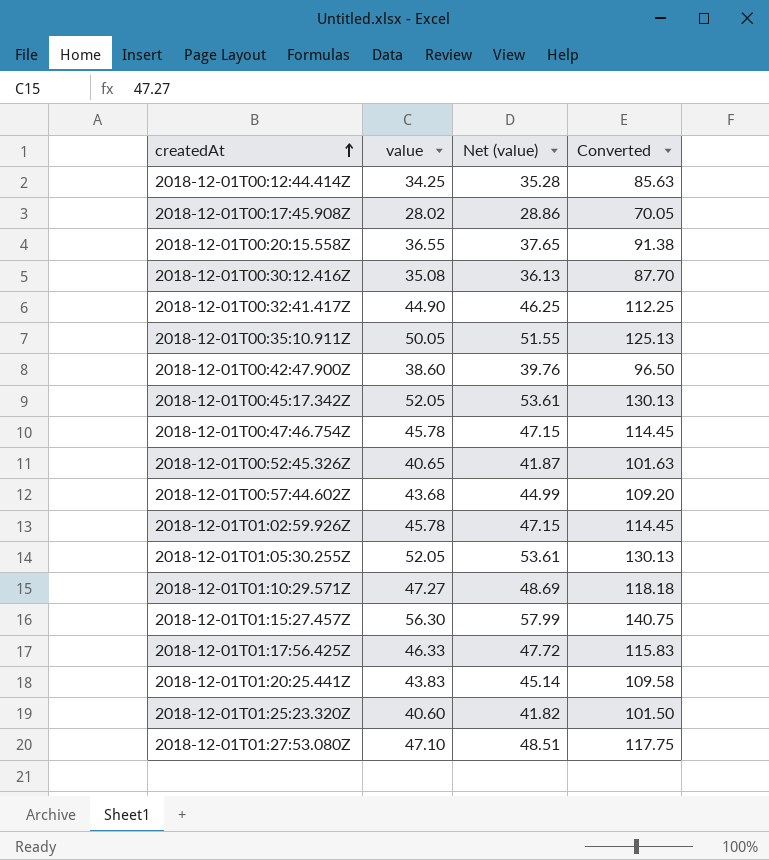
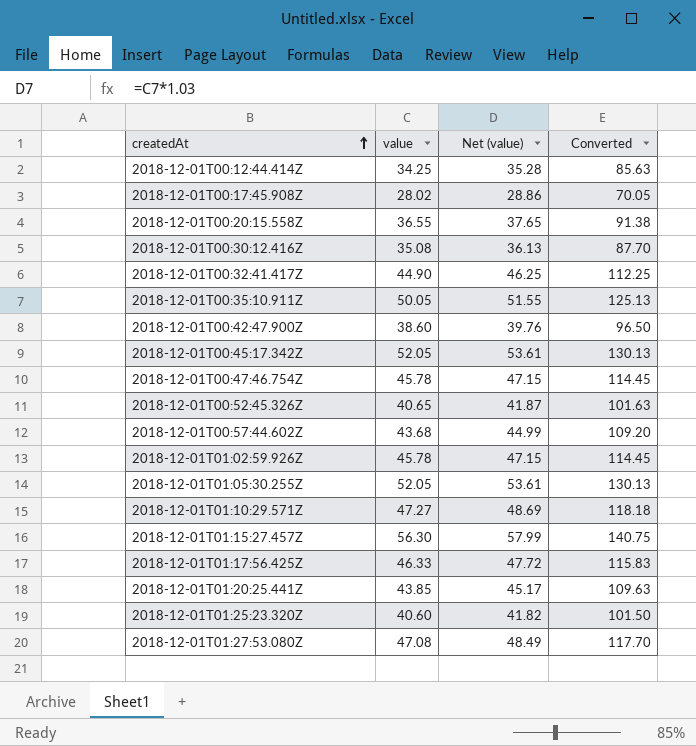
2018-12-01T01:20:25.441Z | value: 43.83 -> 43.85
2018-12-01T01:20:25.441Z | Net (value): 45.14 -> 45.17
2018-12-01T01:20:25.441Z | Converted: 109.58 -> 109.63
2018-12-01T01:27:53.080Z | value: 47.10 -> 47.08
2018-12-01T01:27:53.080Z | Net (value): 48.51 -> 48.49
2018-12-01T01:27:53.080Z | Converted: 117.75 -> 117.70

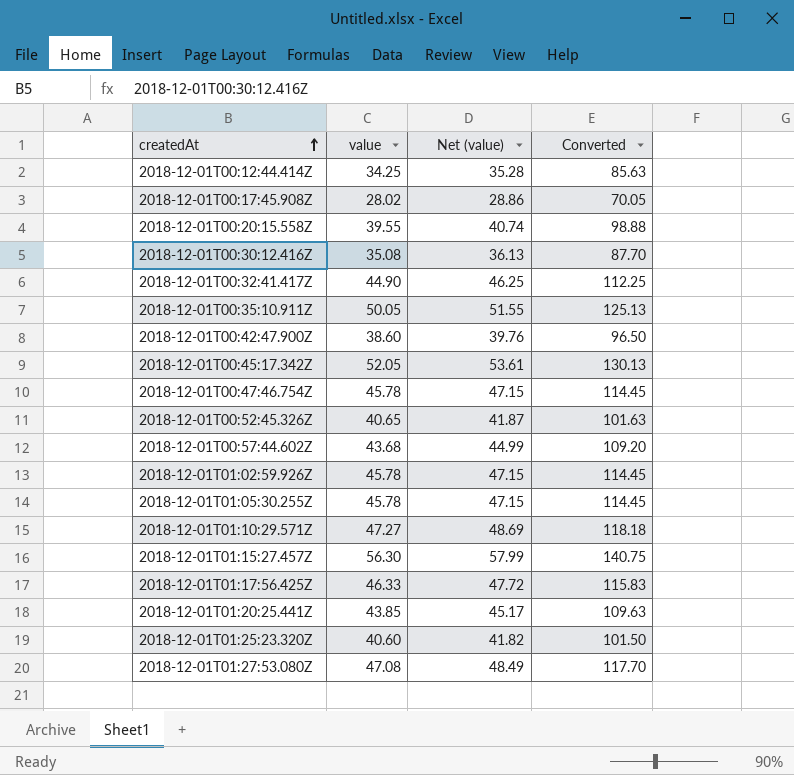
2018-12-01T00:20:15.558Z | value: 36.55 -> 39.55
2018-12-01T00:20:15.558Z | Net (value): 37.65 -> 40.74
2018-12-01T00:20:15.558Z | Converted: 91.38 -> 98.88
2018-12-01T01:05:30.255Z | value: 52.05 -> 45.78
2018-12-01T01:05:30.255Z | Net (value): 53.61 -> 47.15
2018-12-01T01:05:30.255Z | Converted: 130.13 -> 114.45

